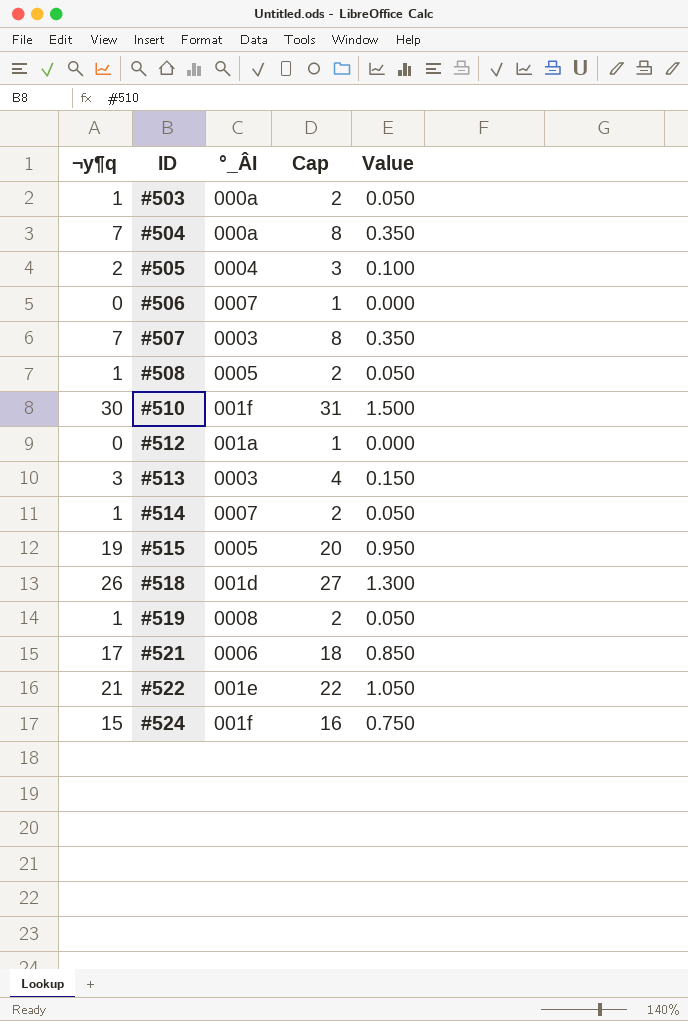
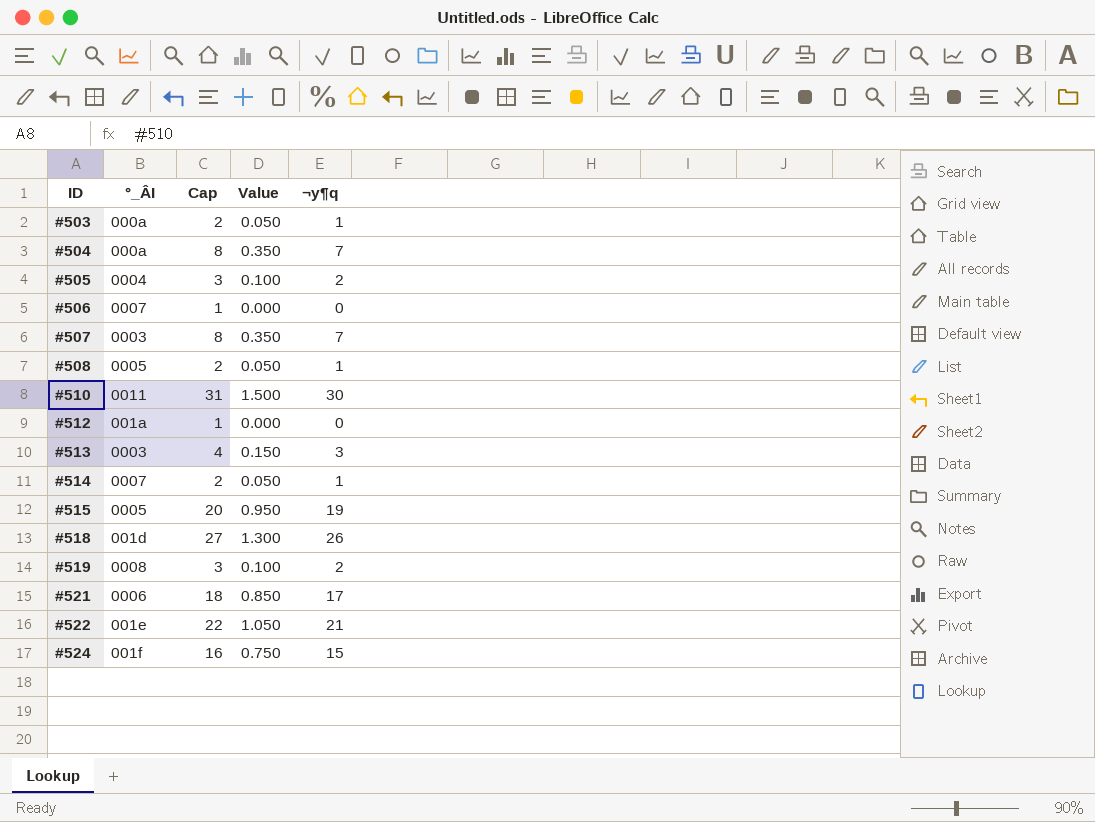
column ¬y¶q | position: 1 -> 5
#510 | °_ÂI: 001f -> 0011
#519 | Cap: 2 -> 3
#519 | Value: 0.050 -> 0.100
#519 | ¬y¶q: 1 -> 2

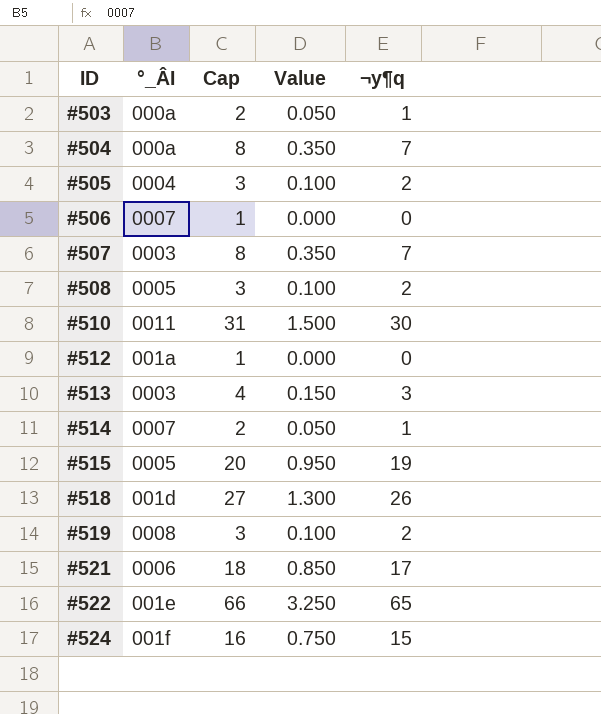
#508 | Cap: 2 -> 3
#508 | Value: 0.050 -> 0.100
#508 | ¬y¶q: 1 -> 2
#522 | Cap: 22 -> 66
#522 | Value: 1.050 -> 3.250
#522 | ¬y¶q: 21 -> 65

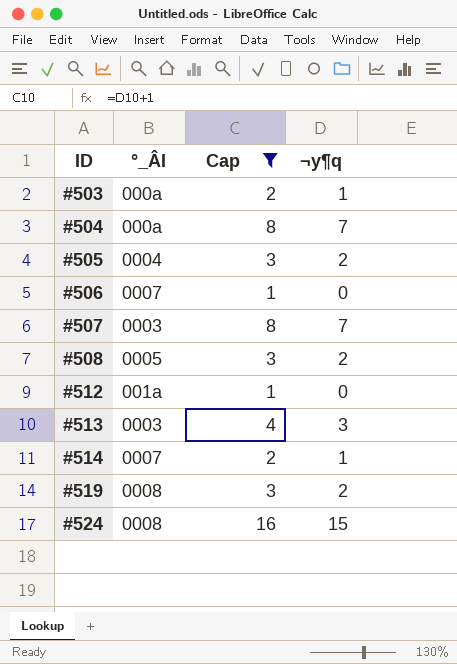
filter: none -> Cap <= 16
column Value | formula: [¬y¶q] * 0.05 -> none
#524 | °_ÂI: 001f -> 0008

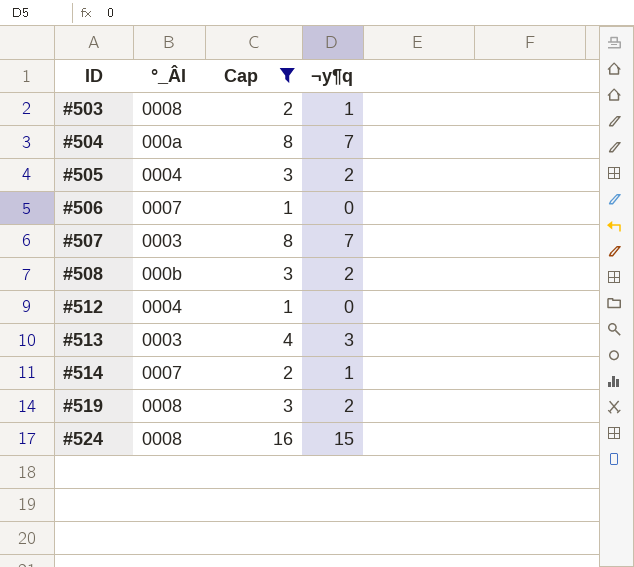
#503 | °_ÂI: 000a -> 0008
#508 | °_ÂI: 0005 -> 000b
#512 | °_ÂI: 001a -> 0004

